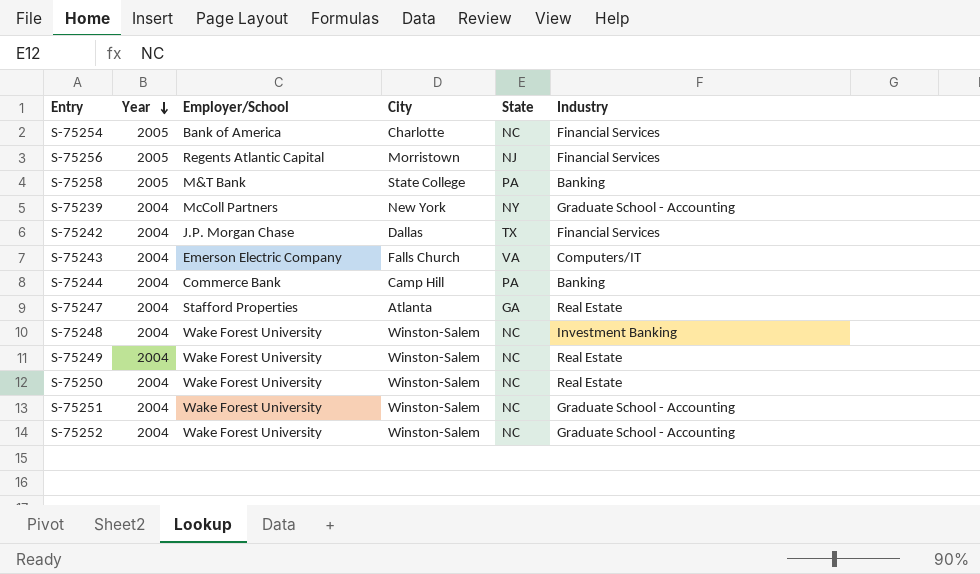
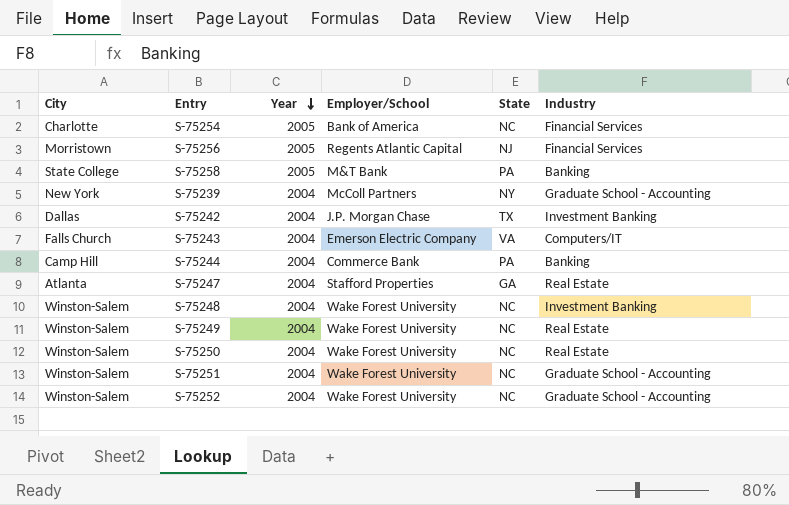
column City | position: 4 -> 1
S-75242 | Industry: Financial Services -> Investment Banking

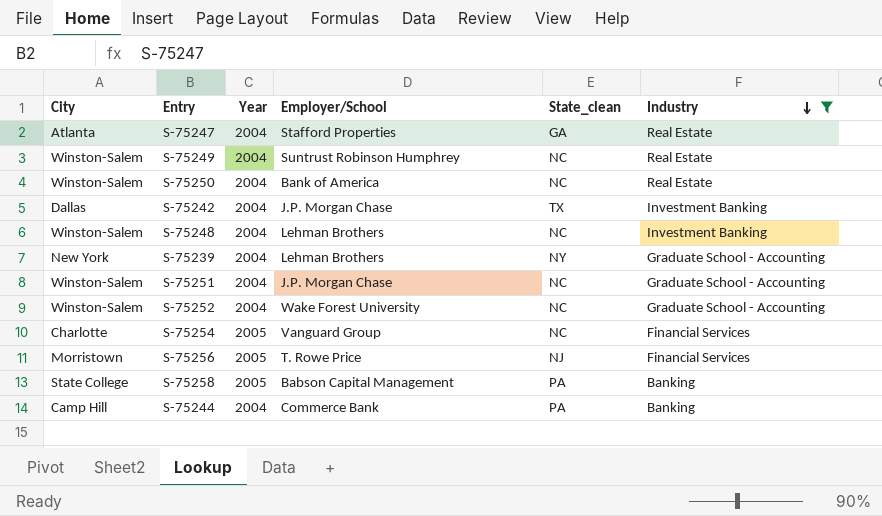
filter: none -> Industry != Computers/IT
row order: Year descending -> Industry descending
column name: State -> State_clean
S-75249 | Employer/School: Wake Forest University -> Suntrust Robinson Humphrey
S-75250 | Employer/School: Wake Forest University -> Bank of America
S-75248 | Employer/School: Wake Forest University -> Lehman Brothers
S-75239 | Employer/School: McColl Partners -> Lehman Brothers
S-75251 | Employer/School: Wake Forest University -> J.P. Morgan Chase
S-75254 | Employer/School: Bank of America -> Vanguard Group
S-75256 | Employer/School: Regents Atlantic Capital -> T. Rowe Price
S-75258 | Employer/School: M&T Bank -> Babson Capital Management

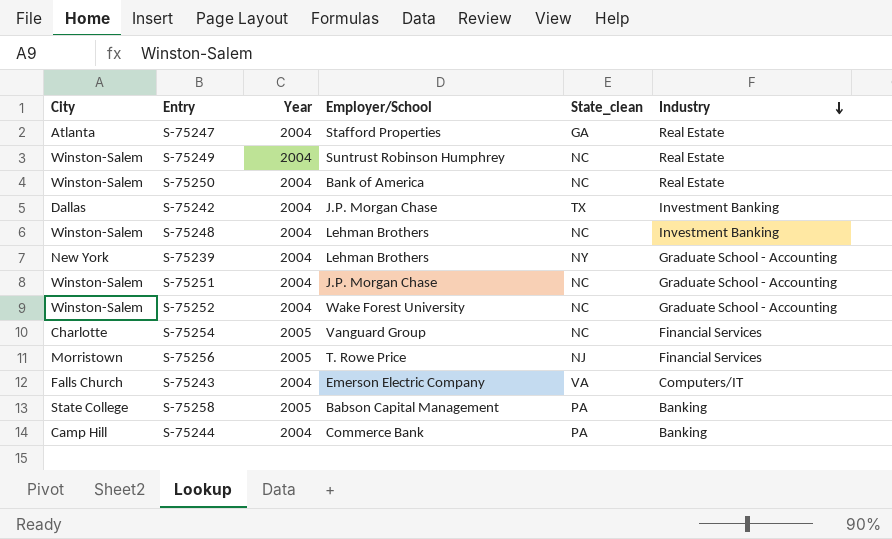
filter: Industry != Computers/IT -> none

